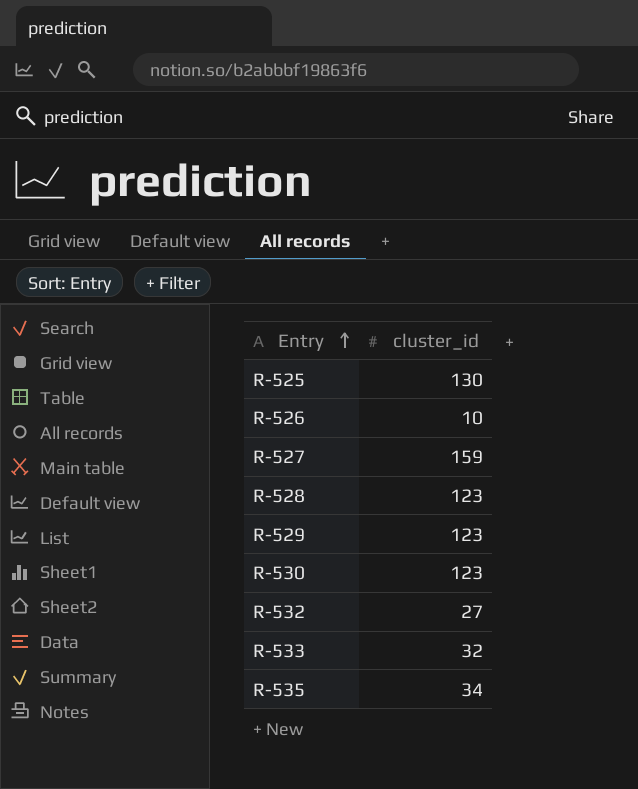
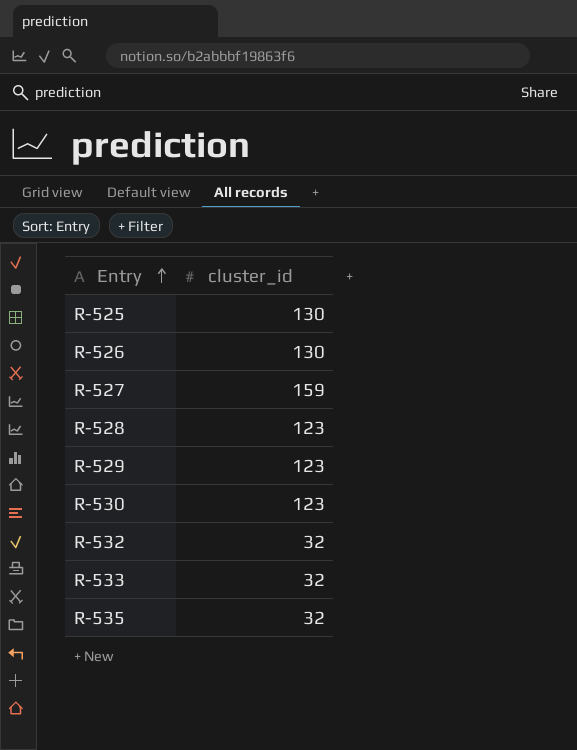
R-526 | cluster_id: 10 -> 130
R-532 | cluster_id: 27 -> 32
R-535 | cluster_id: 34 -> 32

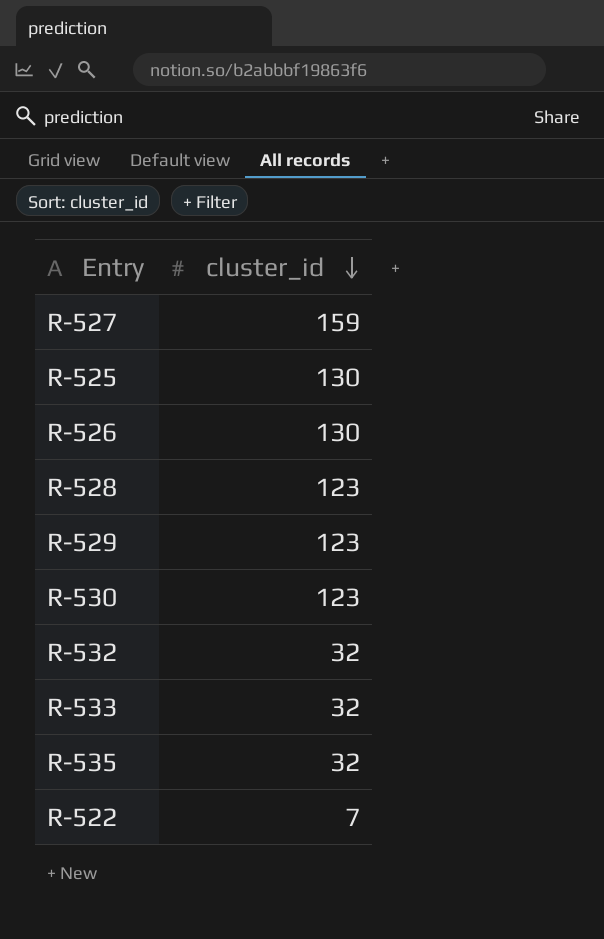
row order: Entry ascending -> cluster_id descending
row R-522: none -> 7

